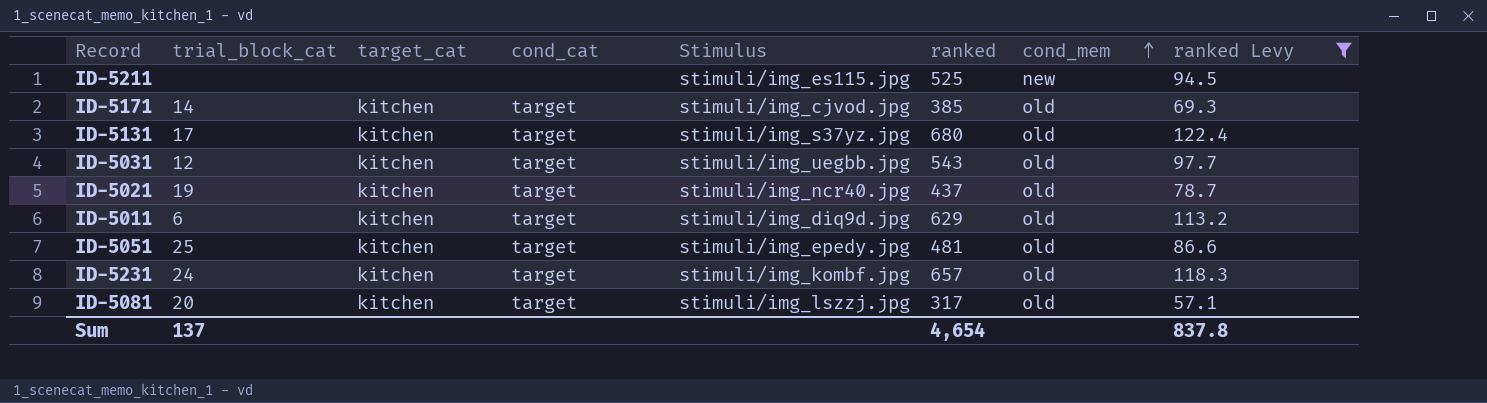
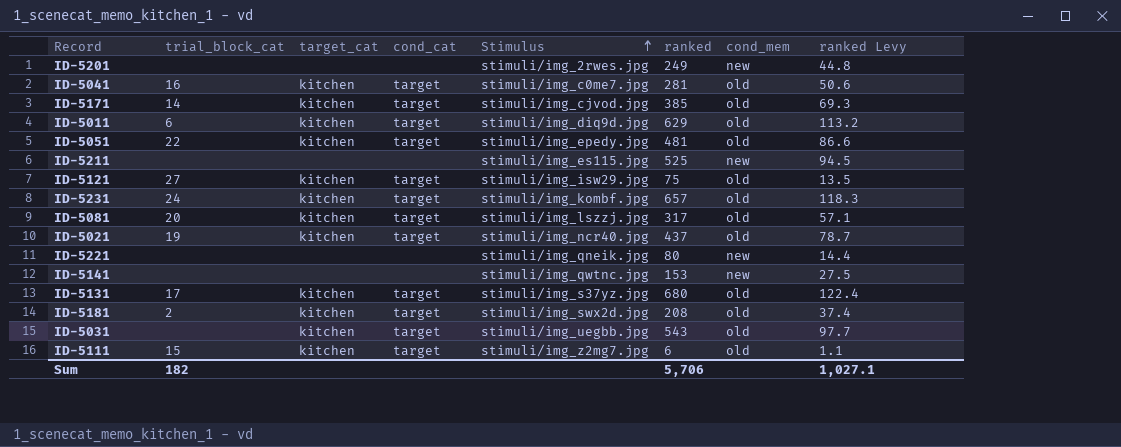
filter: ranked Levy >= 57.1 -> none
row order: cond_mem ascending -> Stimulus ascending
ID-5051 | trial_block_cat: 25 -> 22
ID-5031 | trial_block_cat: 12 -> none
Sum | trial_block_cat: 137 -> 182
Sum | ranked: 4,654 -> 5,706
Sum | ranked Levy: 837.8 -> 1,027.1

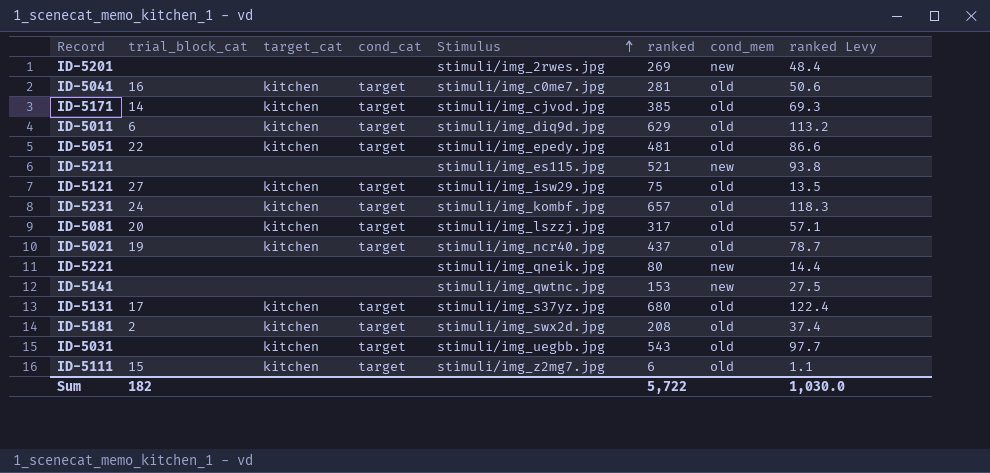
ID-5201 | ranked: 249 -> 269
ID-5201 | ranked Levy: 44.8 -> 48.4
ID-5211 | ranked: 525 -> 521
ID-5211 | ranked Levy: 94.5 -> 93.8
Sum | ranked: 5,706 -> 5,722
Sum | ranked Levy: 1,027.1 -> 1,030.0

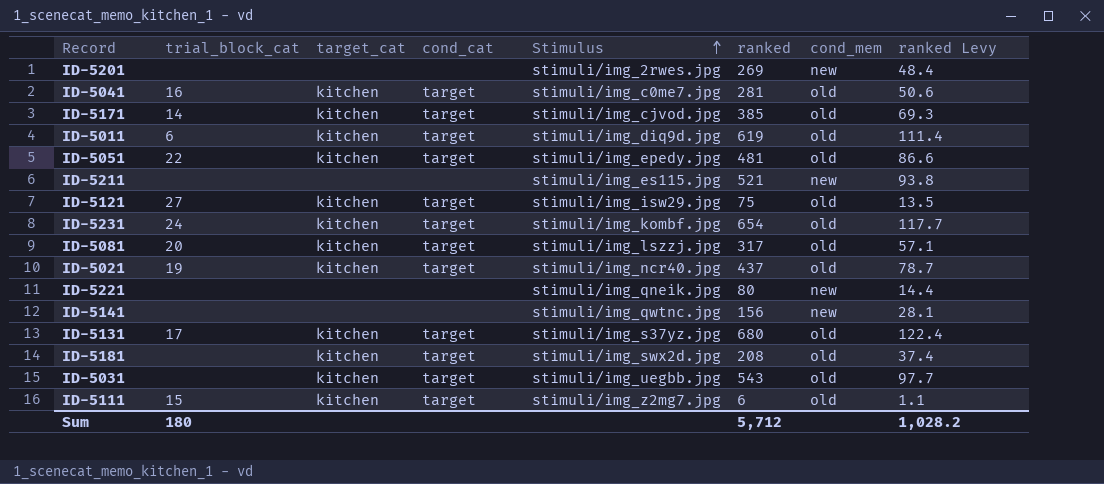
ID-5011 | ranked: 629 -> 619
ID-5011 | ranked Levy: 113.2 -> 111.4
ID-5231 | ranked: 657 -> 654
ID-5231 | ranked Levy: 118.3 -> 117.7
ID-5141 | ranked: 153 -> 156
ID-5141 | ranked Levy: 27.5 -> 28.1
ID-5181 | trial_block_cat: 2 -> none
Sum | trial_block_cat: 182 -> 180
Sum | ranked: 5,722 -> 5,712
Sum | ranked Levy: 1,030.0 -> 1,028.2

